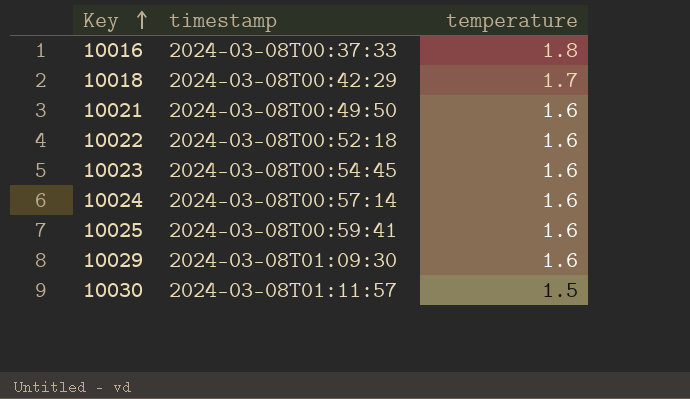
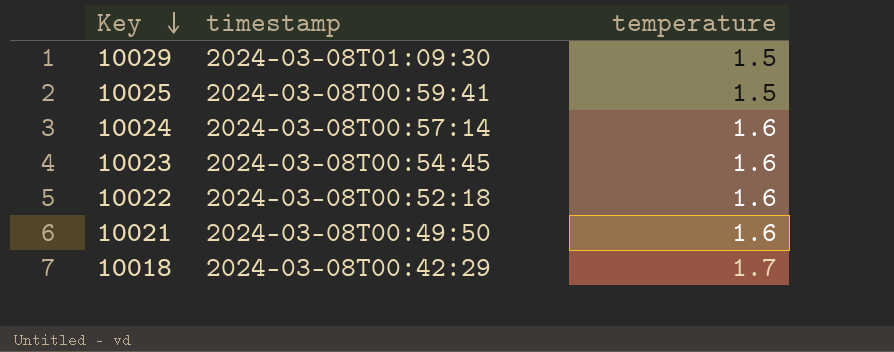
row order: Key ascending -> Key descending
row 10016: 2024-03-08T00:37:33 | 1.8 -> none
row 10030: 2024-03-08T01:11:57 | 1.5 -> none
10029 | temperature: 1.6 -> 1.5
10025 | temperature: 1.6 -> 1.5

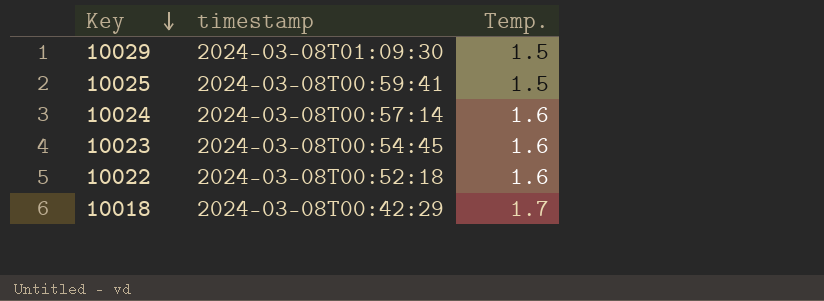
column name: temperature -> Temp.
row 10021: 2024-03-08T00:49:50 | 1.6 -> none

